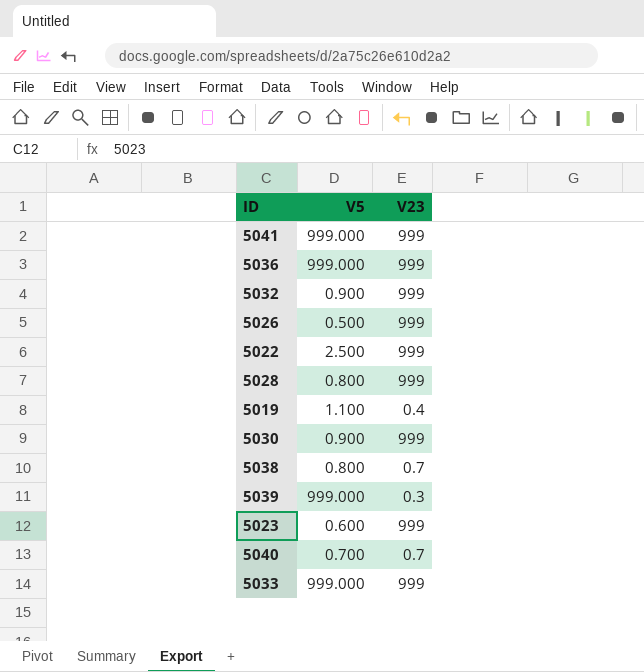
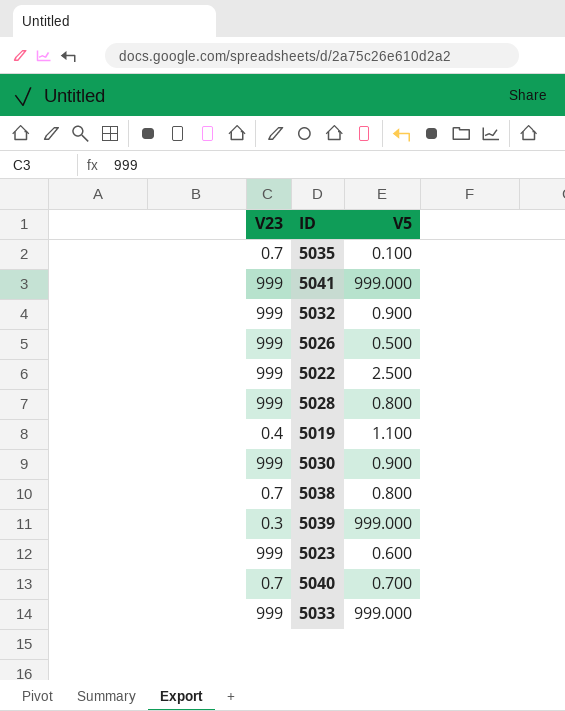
column V23 | position: 3 -> 1
row 5036: 999.000 | 999 -> none
row 5035: none -> 0.7 | 0.100

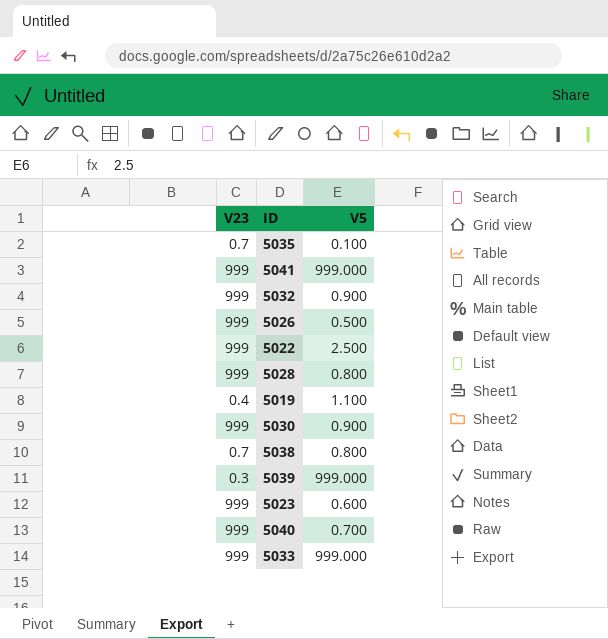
5040 | V23: 0.7 -> 999

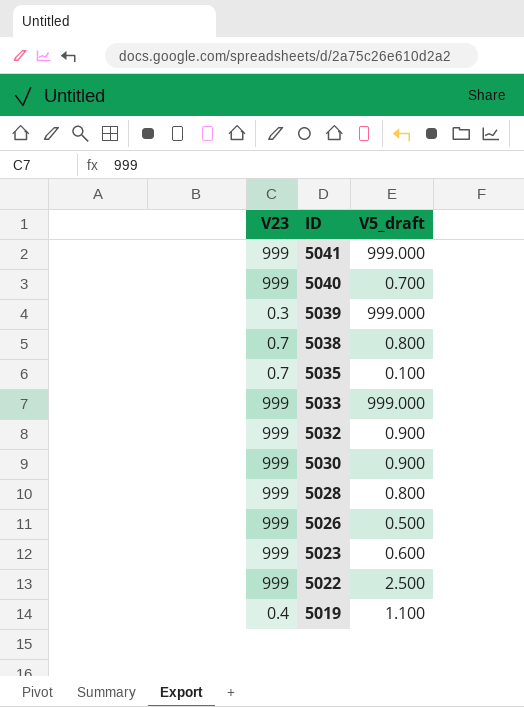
row order: none -> ID descending
column name: V5 -> V5_draft

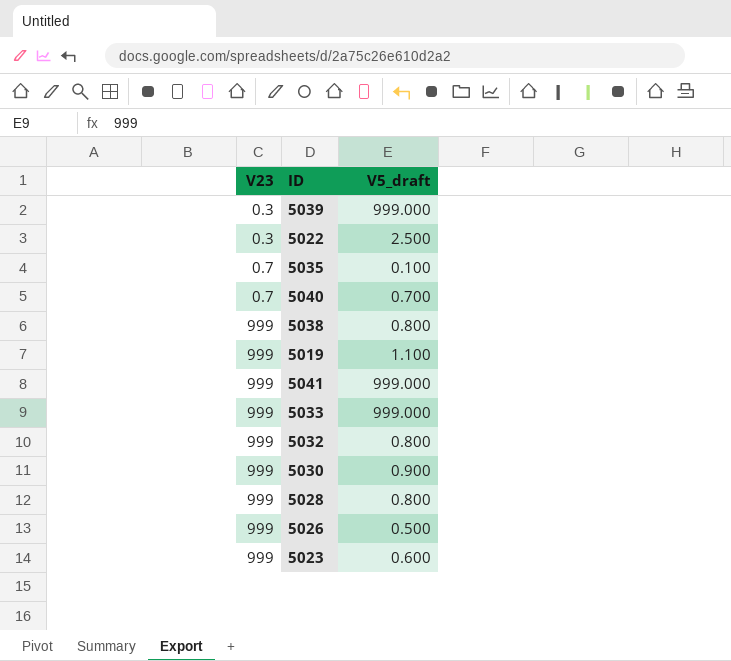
row order: ID descending -> V23 ascending
5022 | V23: 999 -> 0.3
5040 | V23: 999 -> 0.7
5038 | V23: 0.7 -> 999
5019 | V23: 0.4 -> 999
5032 | V5_draft: 0.900 -> 0.800

